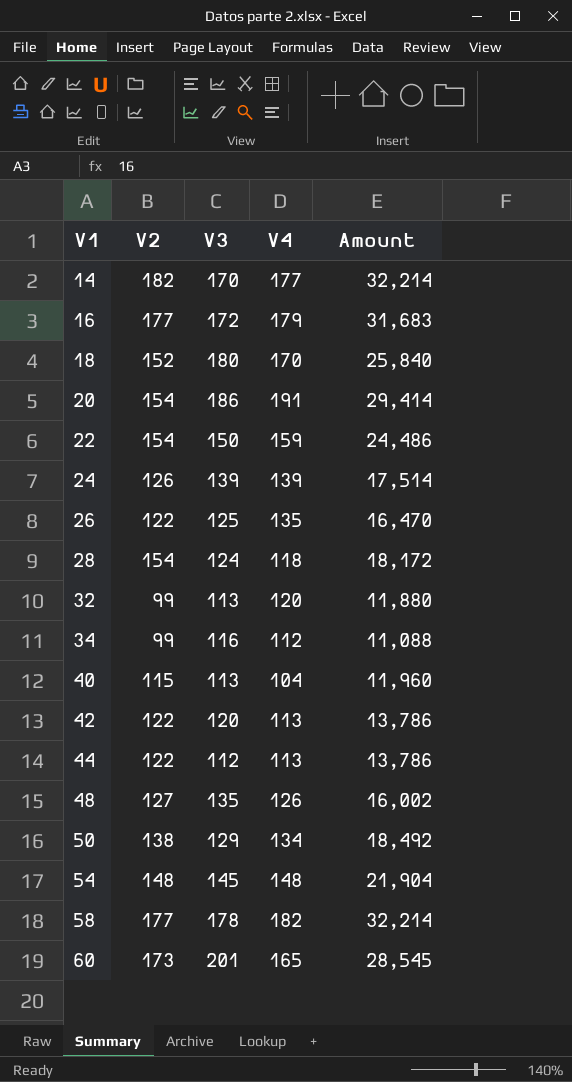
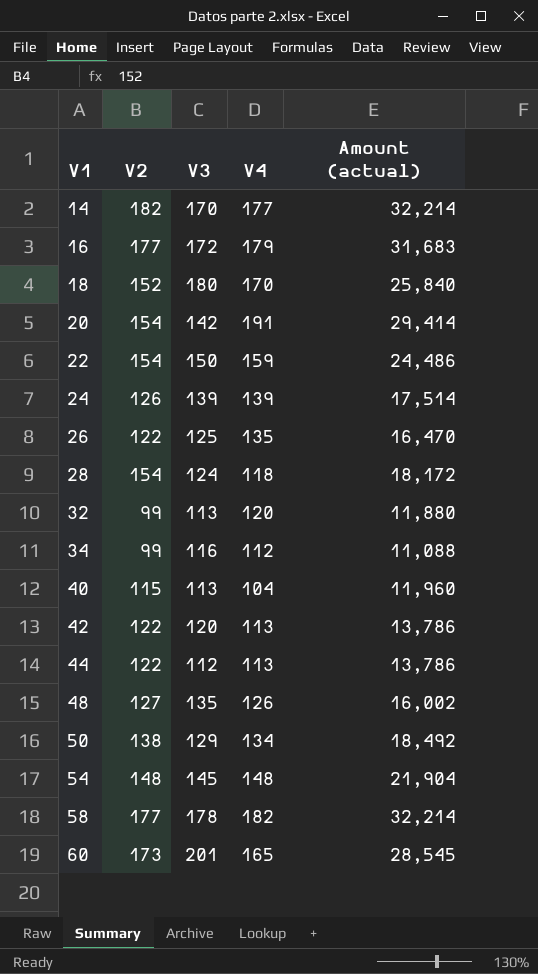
column name: Amount -> Amount (actual)
20 | V3: 186 -> 142

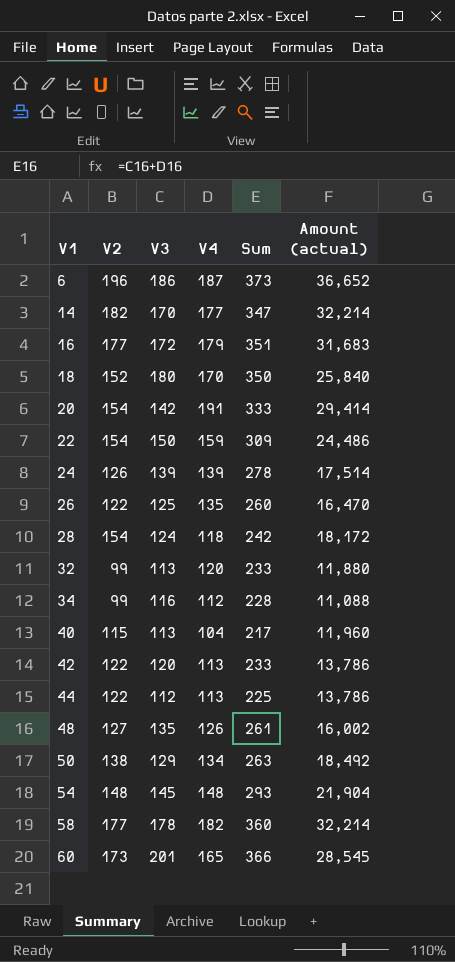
column Sum | formula: none -> [V3] + [V4]
row 6: none -> 196 | 186 | 187 | 373 | 36,652

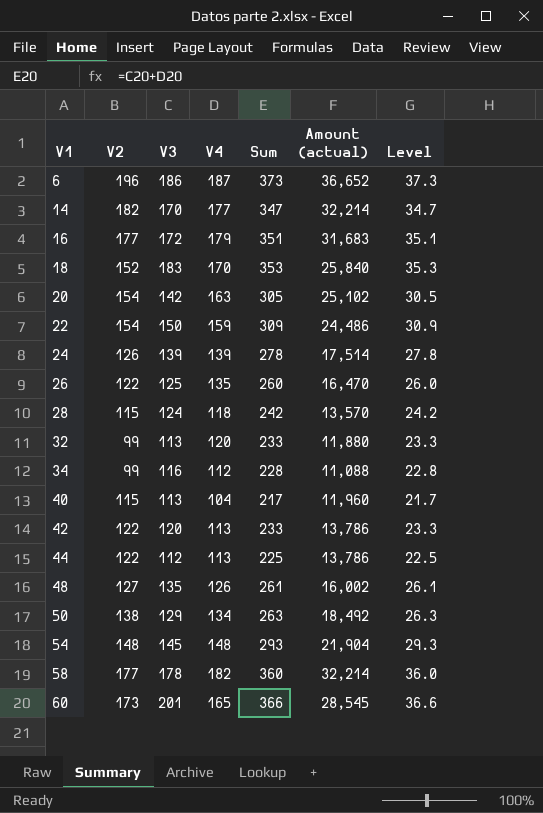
column Level | formula: none -> [Sum] * 0.1
18 | V3: 180 -> 183
18 | Sum: 350 -> 353
20 | V4: 191 -> 163
20 | Sum: 333 -> 305
20 | Amount (actual): 29,414 -> 25,102
28 | V2: 154 -> 115
28 | Amount (actual): 18,172 -> 13,570

